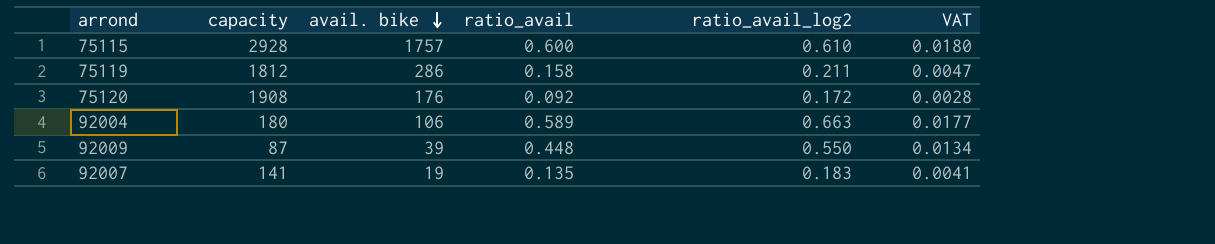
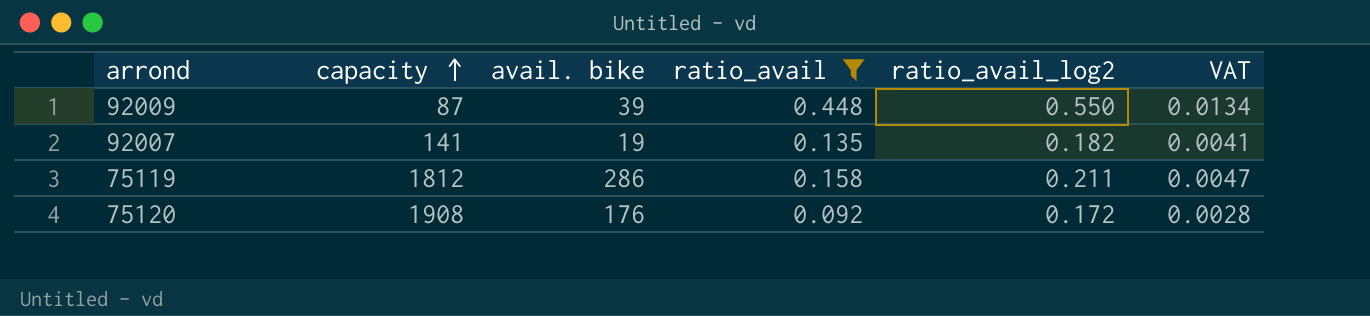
filter: none -> ratio_avail <= 0.448
row order: avail. bike descending -> capacity ascending
92007 | ratio_avail_log2: 0.183 -> 0.182

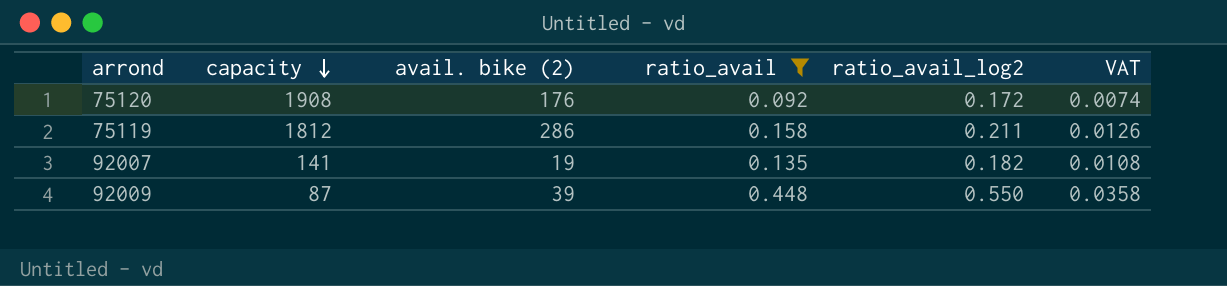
row order: capacity ascending -> capacity descending
column name: avail. bike -> avail. bike (2)
column VAT | formula: [ratio_avail] * 0.03 -> [ratio_avail] * 0.08

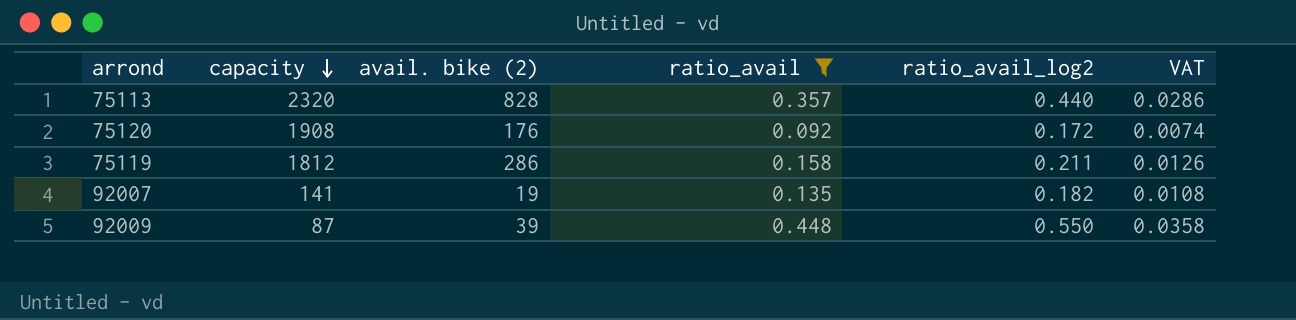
row 75113: none -> 2320 | 828 | 0.357 | 0.440 | 0.0286

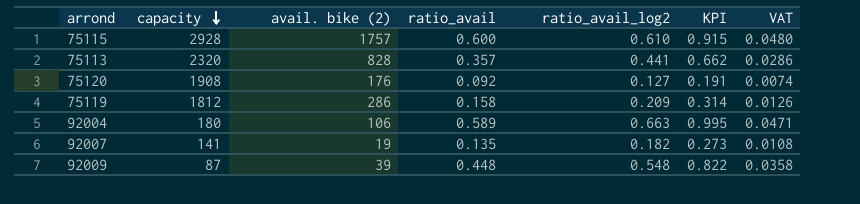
filter: ratio_avail <= 0.448 -> none
column KPI | formula: none -> [ratio_avail_log2] * 1.5
75113 | ratio_avail_log2: 0.440 -> 0.441
75120 | ratio_avail_log2: 0.172 -> 0.127
75119 | ratio_avail_log2: 0.211 -> 0.209
92009 | ratio_avail_log2: 0.550 -> 0.548

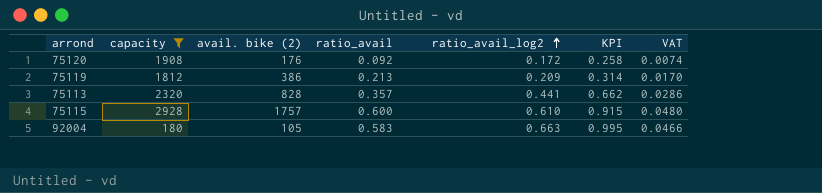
filter: none -> capacity >= 180
row order: capacity descending -> ratio_avail_log2 ascending
75120 | ratio_avail_log2: 0.127 -> 0.172
75120 | KPI: 0.191 -> 0.258
75119 | avail. bike (2): 286 -> 386
75119 | ratio_avail: 0.158 -> 0.213
75119 | VAT: 0.0126 -> 0.0170
92004 | avail. bike (2): 106 -> 105
92004 | ratio_avail: 0.589 -> 0.583
92004 | VAT: 0.0471 -> 0.0466

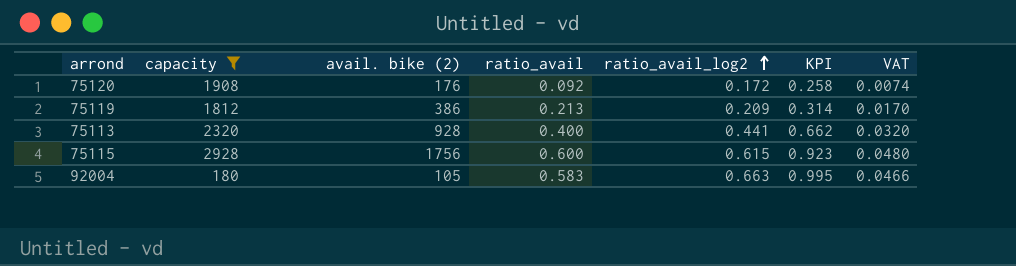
75113 | avail. bike (2): 828 -> 928
75113 | ratio_avail: 0.357 -> 0.400
75113 | VAT: 0.0286 -> 0.0320
75115 | avail. bike (2): 1757 -> 1756
75115 | ratio_avail_log2: 0.610 -> 0.615
75115 | KPI: 0.915 -> 0.923

